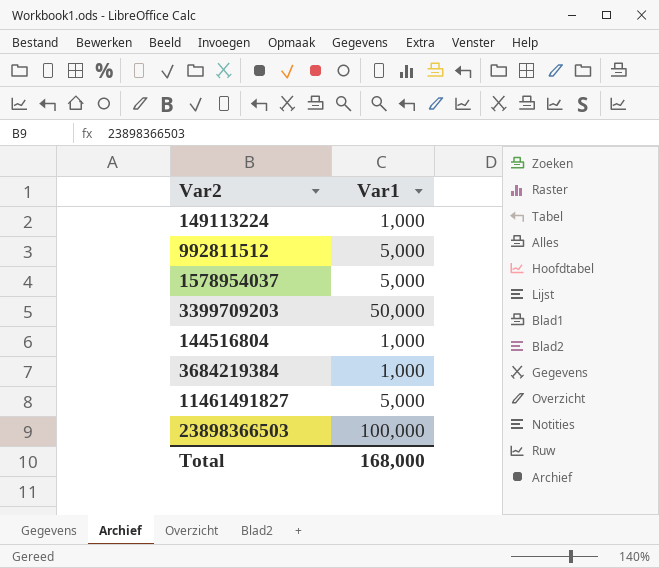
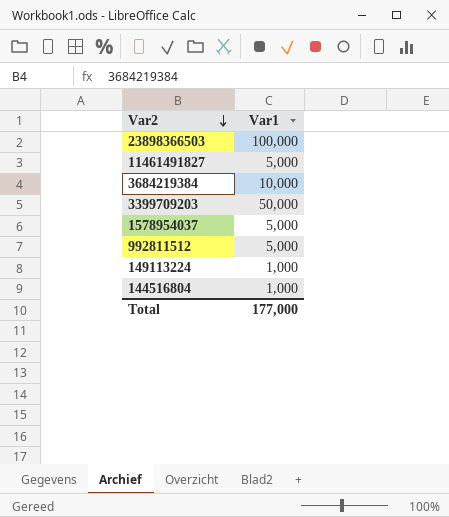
row order: none -> Var2 descending
3684219384 | Var1: 1,000 -> 10,000
Total | Var1: 168,000 -> 177,000

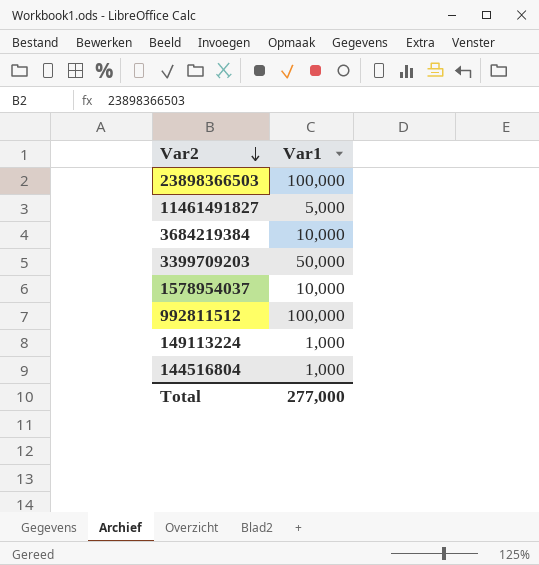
1578954037 | Var1: 5,000 -> 10,000
992811512 | Var1: 5,000 -> 100,000
Total | Var1: 177,000 -> 277,000

